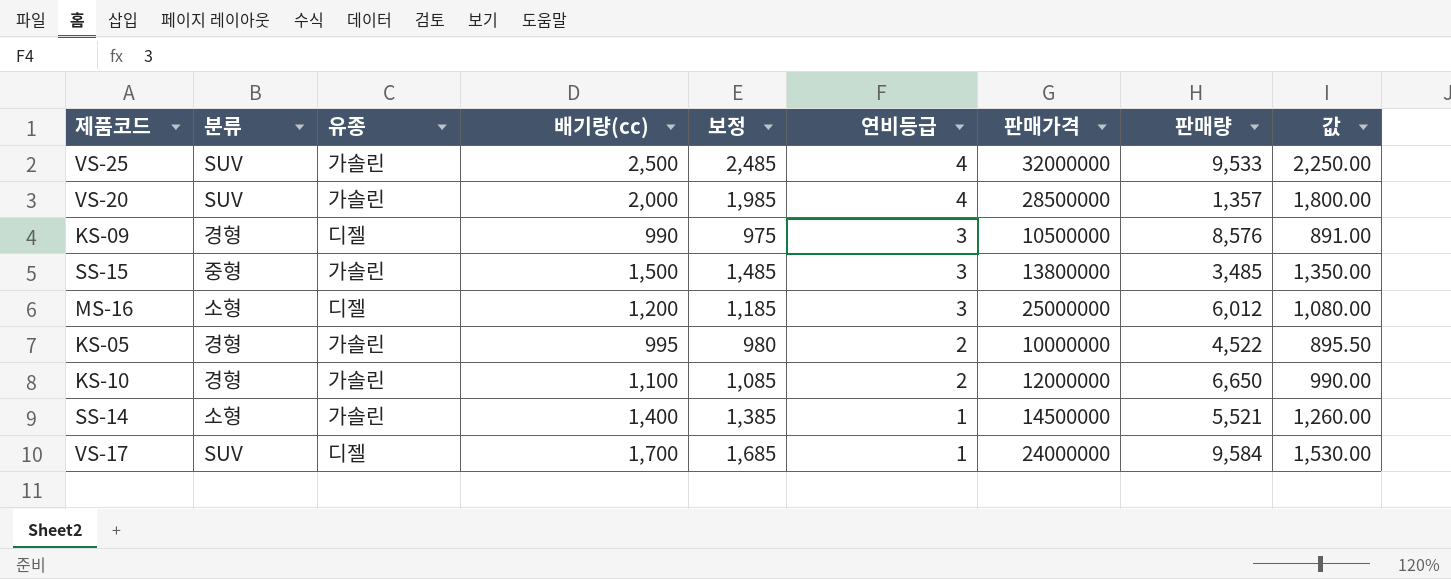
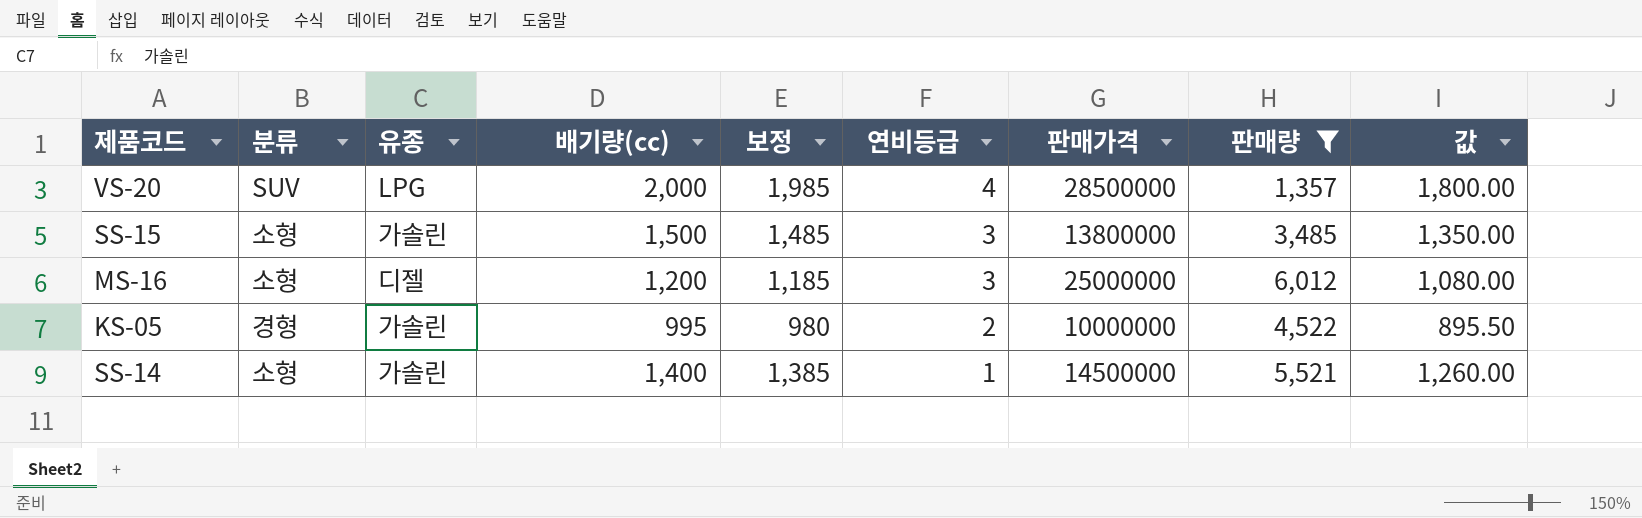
filter: none -> 판매량 <= 6,012
VS-20 | 유종: 가솔린 -> LPG
SS-15 | 분류: 중형 -> 소형

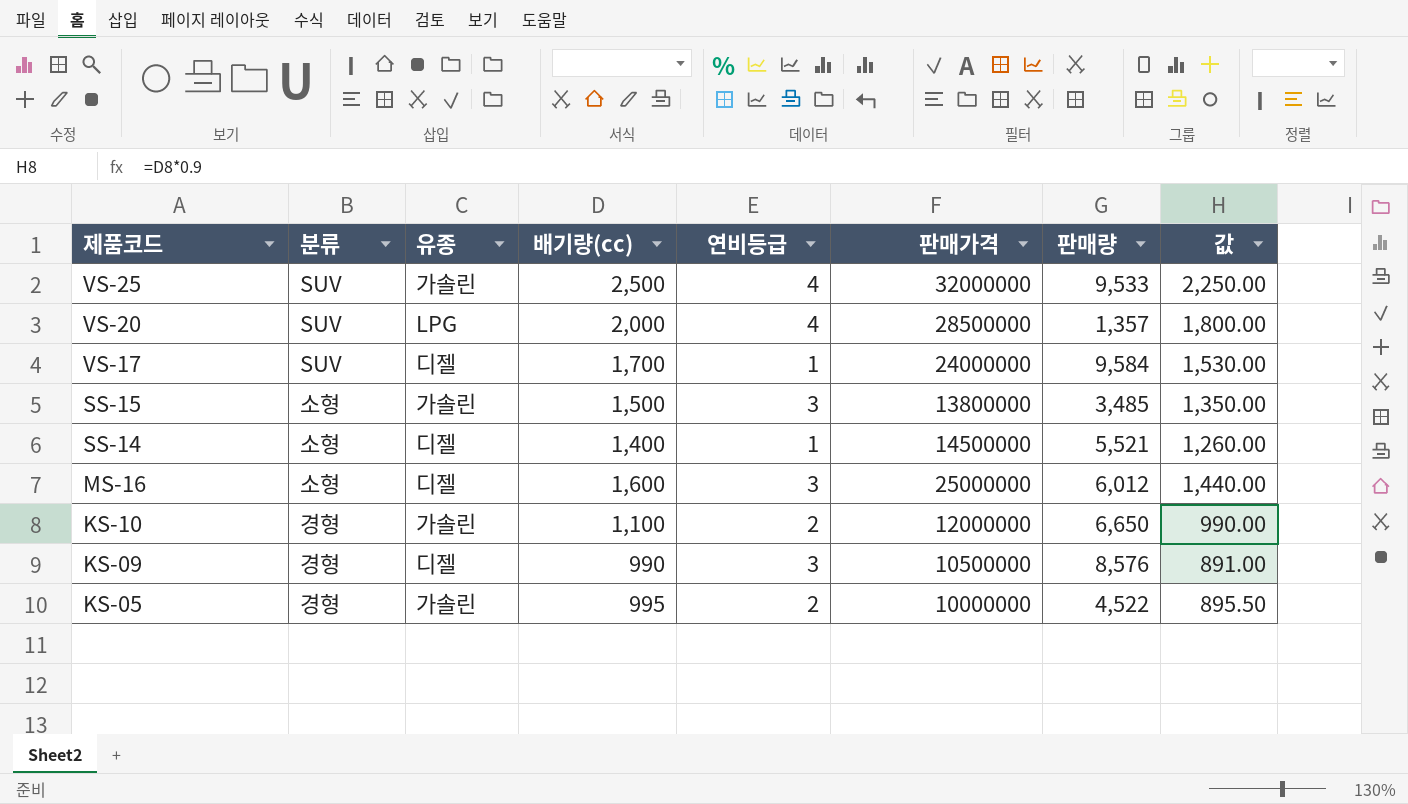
filter: 판매량 <= 6,012 -> none
row order: 연비등급 descending -> 제품코드 descending
column 보정 | formula: [배기량(cc)] - 15 -> none
SS-14 | 유종: 가솔린 -> 디젤
MS-16 | 배기량(cc): 1,200 -> 1,600
MS-16 | 값: 1,080.00 -> 1,440.00

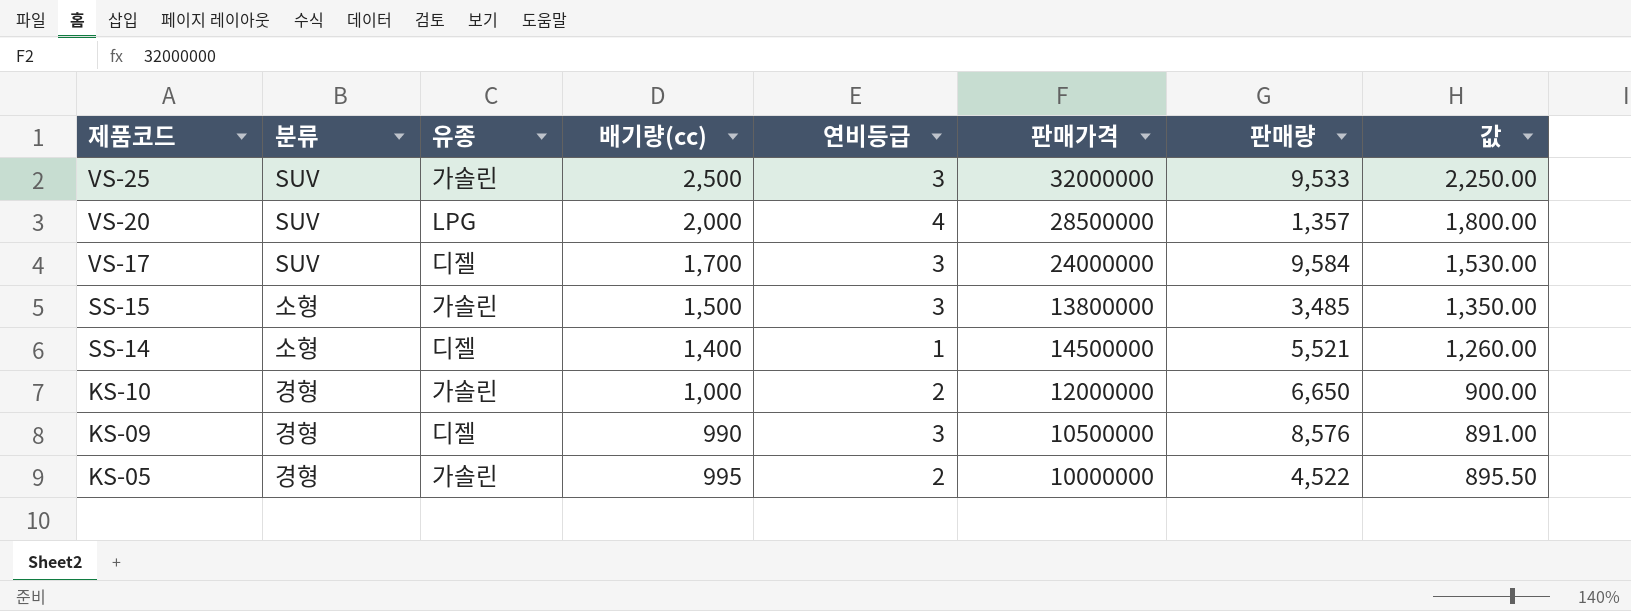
row MS-16: 소형 | 디젤 | 1,600 | 3 | 25000000 | 6,012 | 1,440.00 -> none
VS-25 | 연비등급: 4 -> 3
VS-17 | 연비등급: 1 -> 3
KS-10 | 배기량(cc): 1,100 -> 1,000
KS-10 | 값: 990.00 -> 900.00

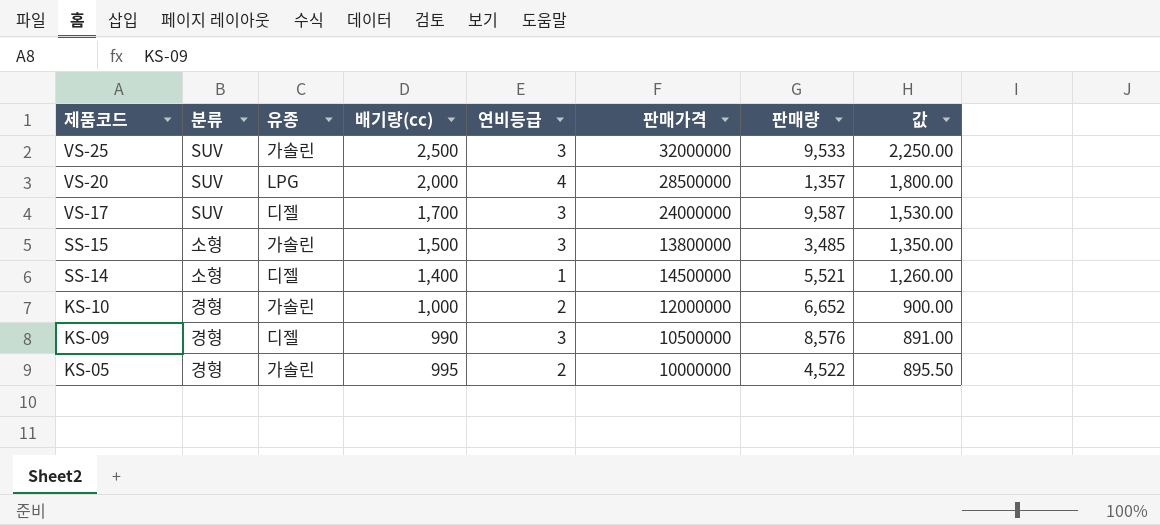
VS-17 | 판매량: 9,584 -> 9,587
KS-10 | 판매량: 6,650 -> 6,652

